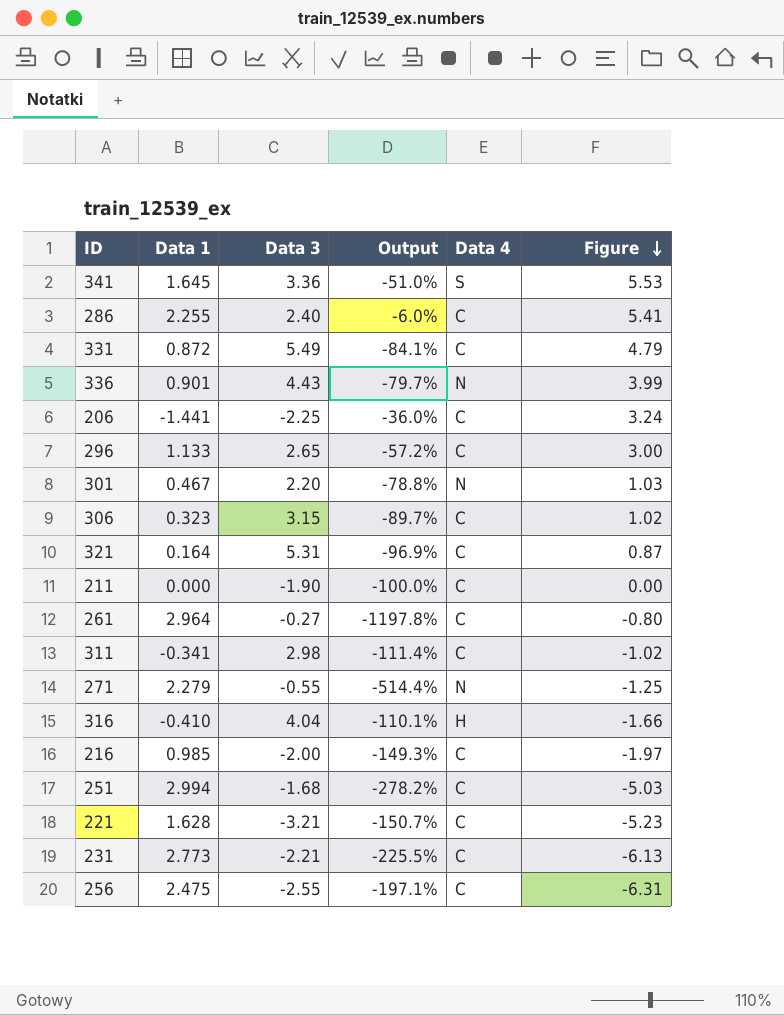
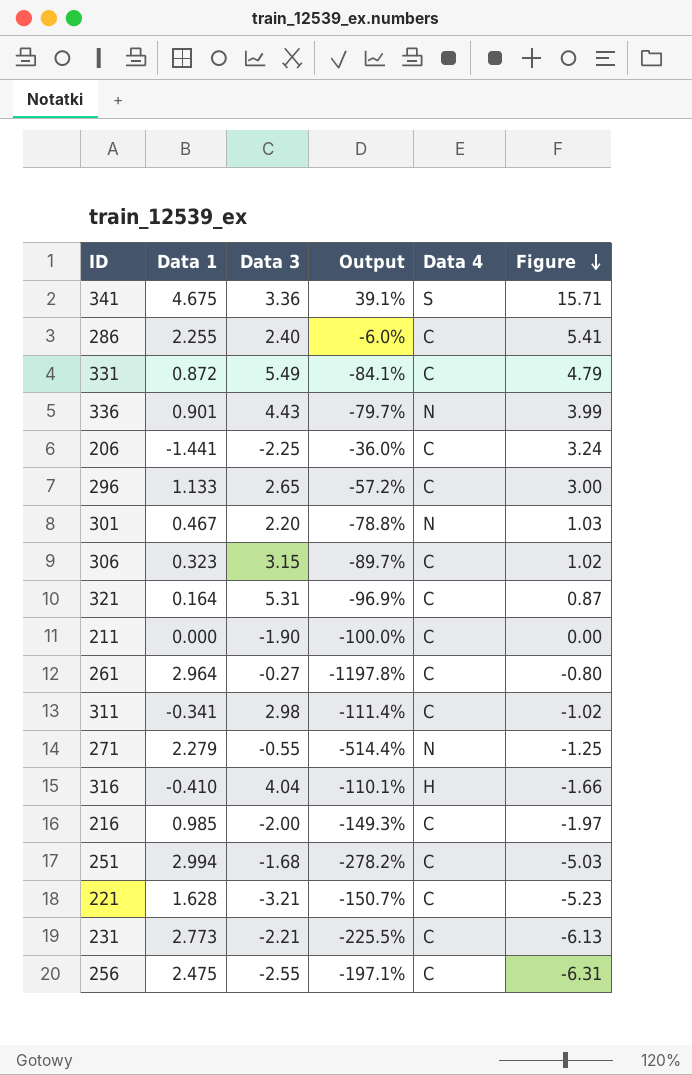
341 | Data 1: 1.645 -> 4.675
341 | Output: -51.0% -> 39.1%
341 | Figure: 5.53 -> 15.71

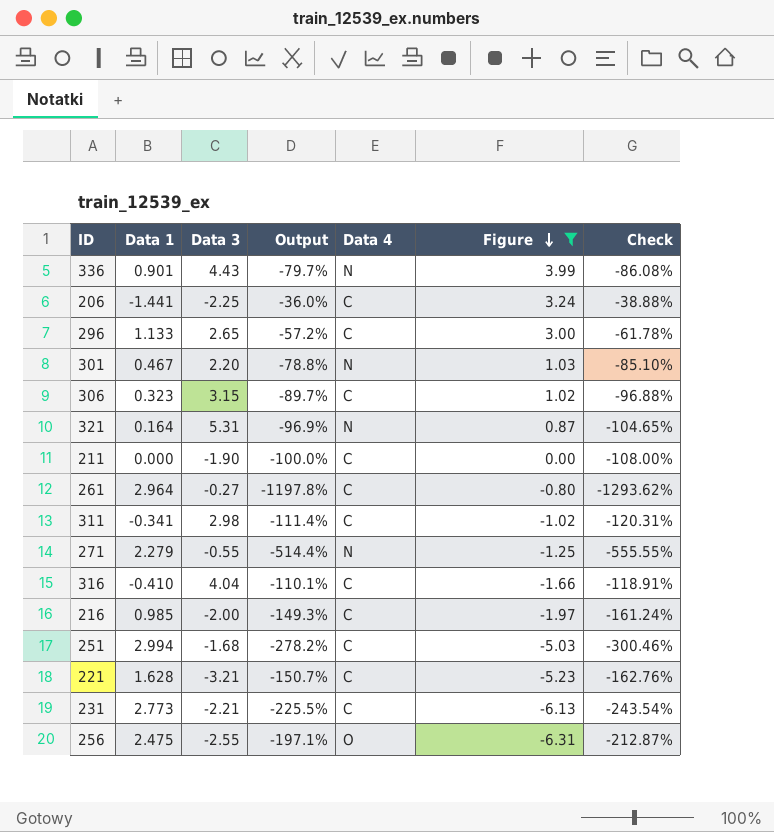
filter: none -> Figure <= 3.99
column Check | formula: none -> [Output] * 1.08
321 | Data 4: C -> N
316 | Data 4: H -> C
256 | Data 4: C -> O

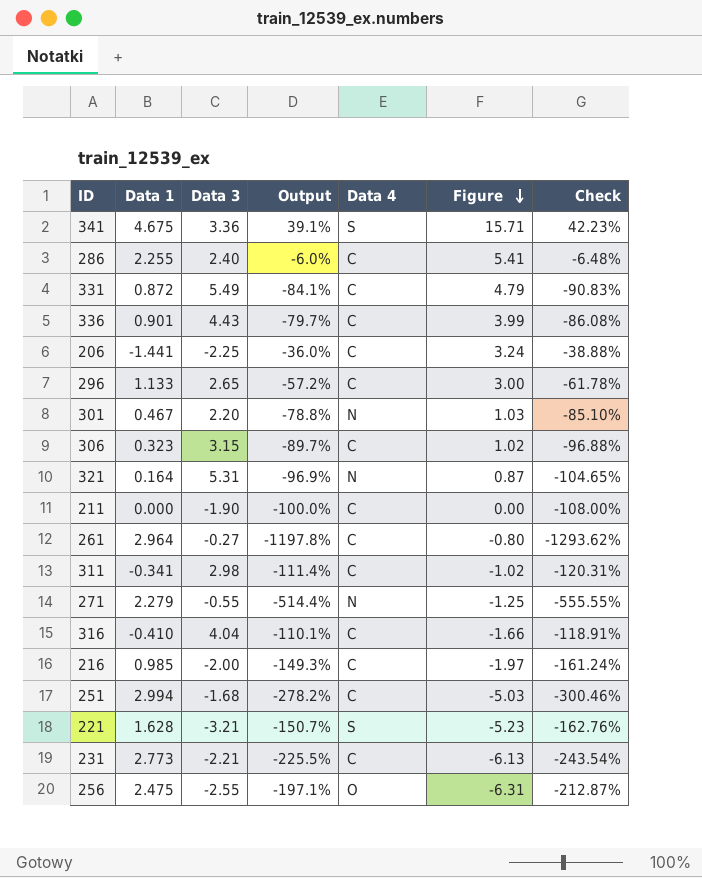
filter: Figure <= 3.99 -> none
336 | Data 4: N -> C
221 | Data 4: C -> S

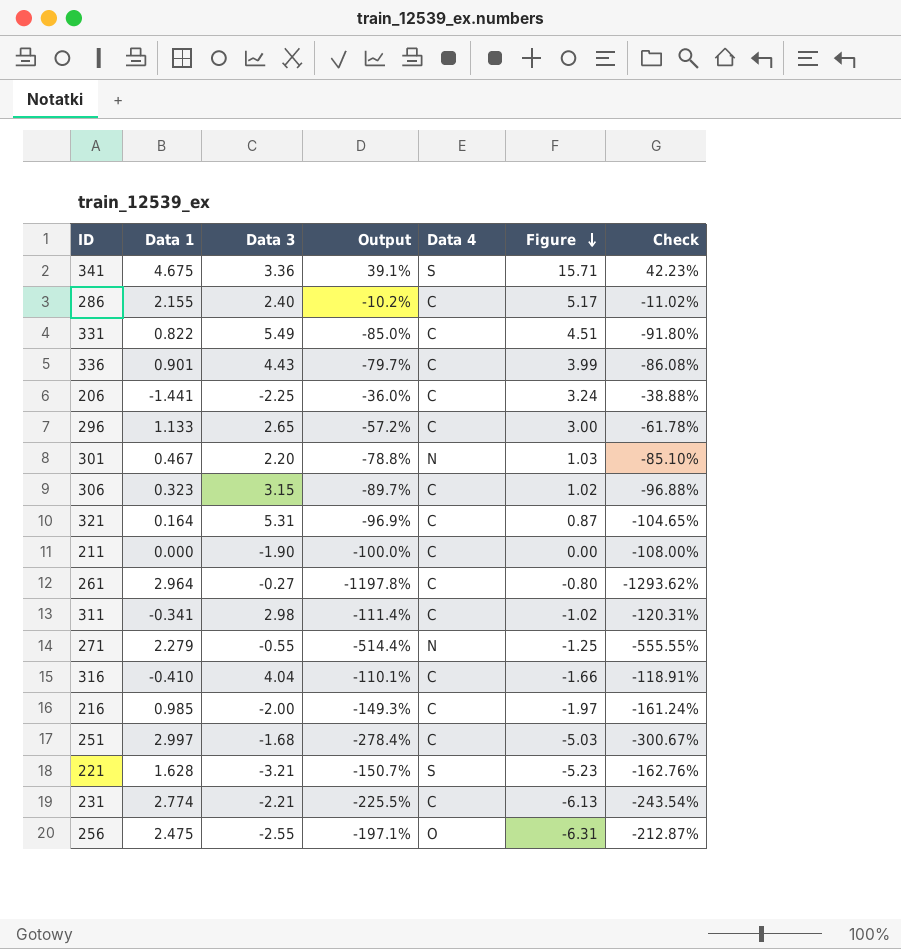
286 | Data 1: 2.255 -> 2.155
286 | Output: -6.0% -> -10.2%
286 | Figure: 5.41 -> 5.17
286 | Check: -6.48% -> -11.02%
331 | Data 1: 0.872 -> 0.822
331 | Output: -84.1% -> -85.0%
331 | Figure: 4.79 -> 4.51
331 | Check: -90.83% -> -91.80%
321 | Data 4: N -> C
251 | Data 1: 2.994 -> 2.997
251 | Output: -278.2% -> -278.4%
251 | Check: -300.46% -> -300.67%
231 | Data 1: 2.773 -> 2.774

